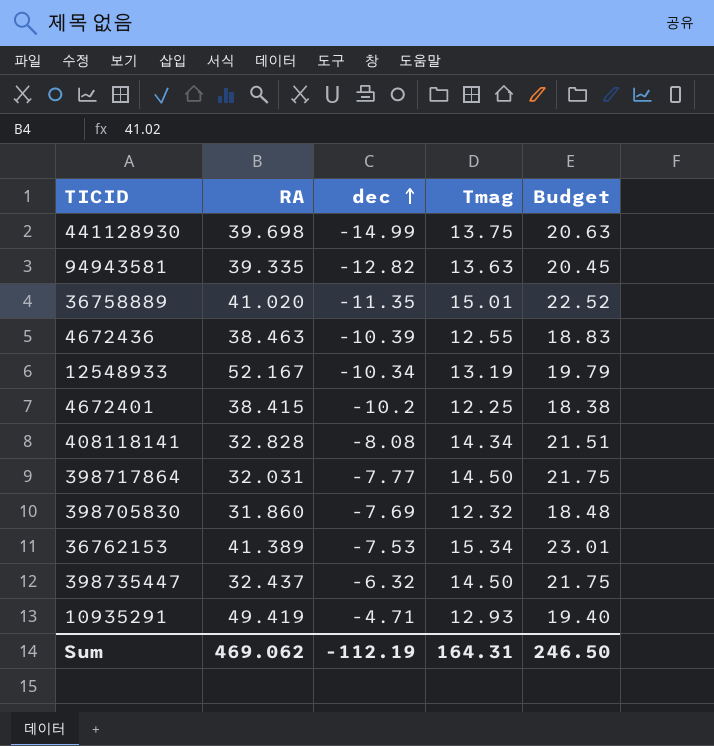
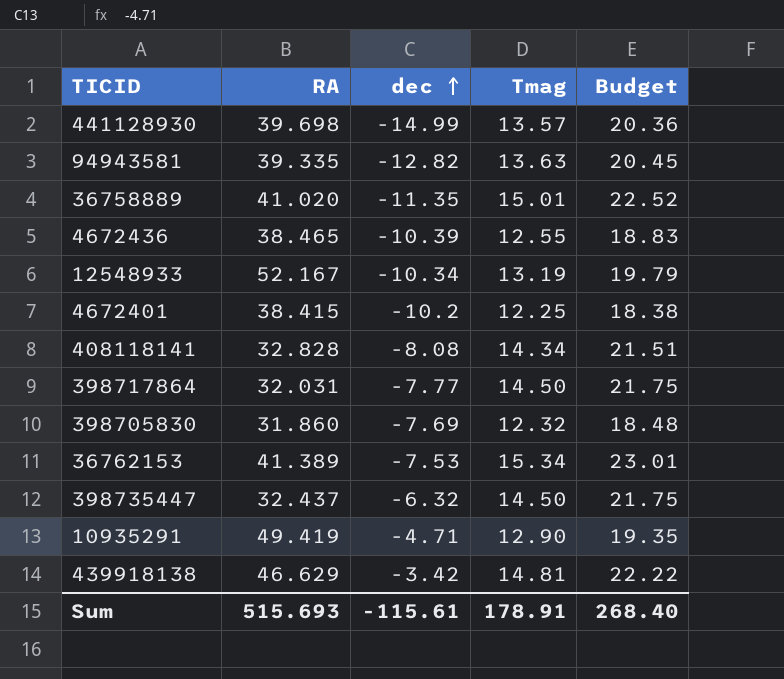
441128930 | Tmag: 13.75 -> 13.57
441128930 | Budget: 20.63 -> 20.36
4672436 | RA: 38.463 -> 38.465
10935291 | Tmag: 12.93 -> 12.90
10935291 | Budget: 19.40 -> 19.35
row 439918138: none -> 46.629 | -3.42 | 14.81 | 22.22
Sum | RA: 469.062 -> 515.693
Sum | dec: -112.19 -> -115.61
Sum | Tmag: 164.31 -> 178.91
Sum | Budget: 246.50 -> 268.40

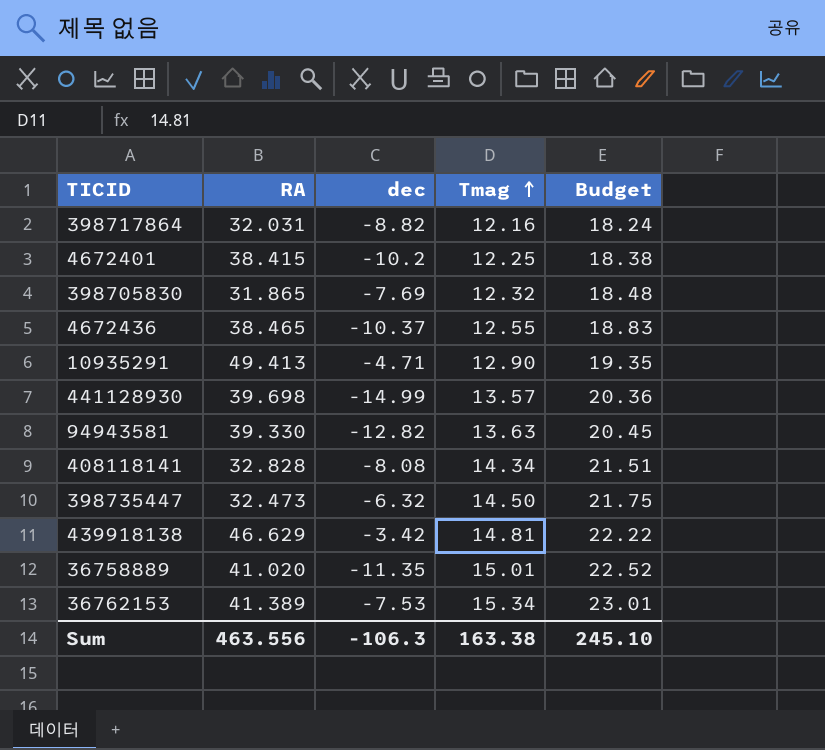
row order: dec ascending -> Tmag ascending
row 12548933: 52.167 | -10.34 | 13.19 | 19.79 -> none
398717864 | dec: -7.77 -> -8.82
398717864 | Tmag: 14.50 -> 12.16
398717864 | Budget: 21.75 -> 18.24
398705830 | RA: 31.860 -> 31.865
4672436 | dec: -10.39 -> -10.37
10935291 | RA: 49.419 -> 49.413
94943581 | RA: 39.335 -> 39.330
398735447 | RA: 32.437 -> 32.473
Sum | RA: 515.693 -> 463.556
Sum | dec: -115.61 -> -106.3
Sum | Tmag: 178.91 -> 163.38
Sum | Budget: 268.40 -> 245.10

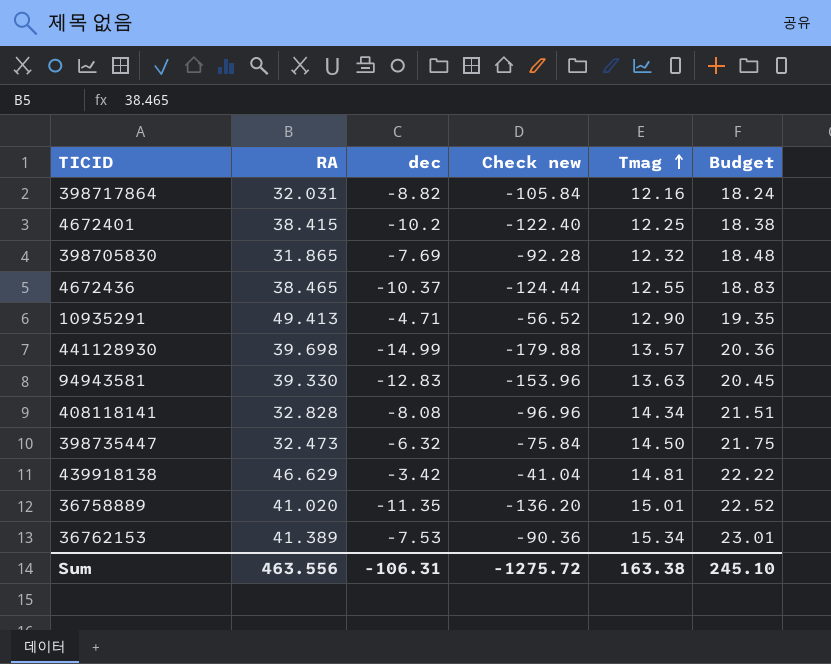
column Check new | formula: none -> [dec] * 12
94943581 | dec: -12.82 -> -12.83
Sum | dec: -106.3 -> -106.31

